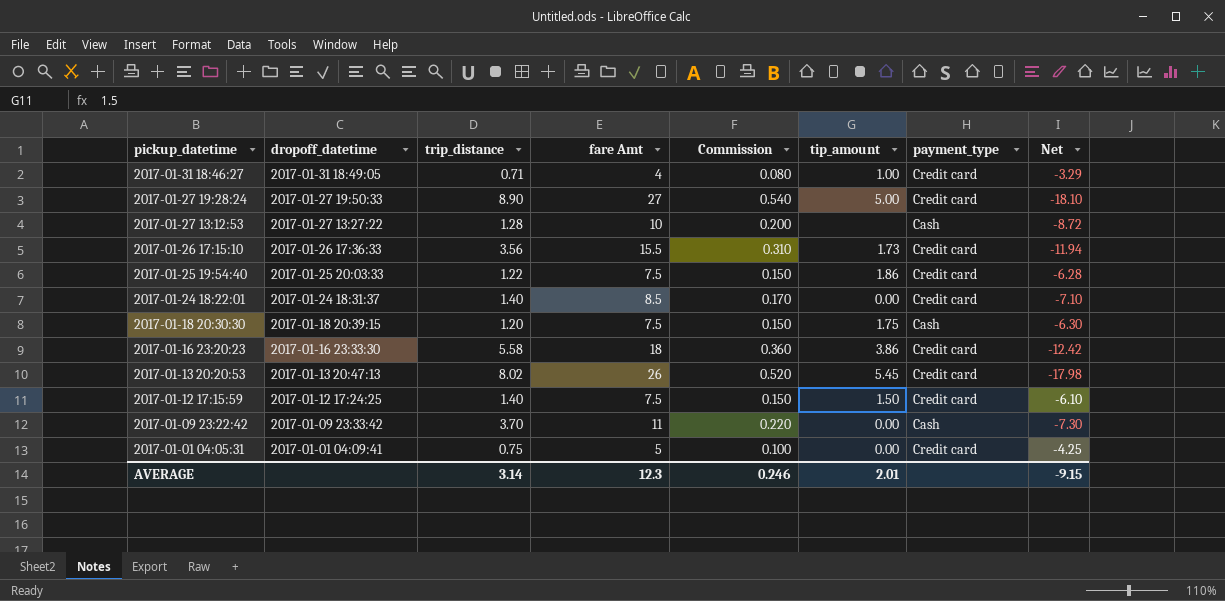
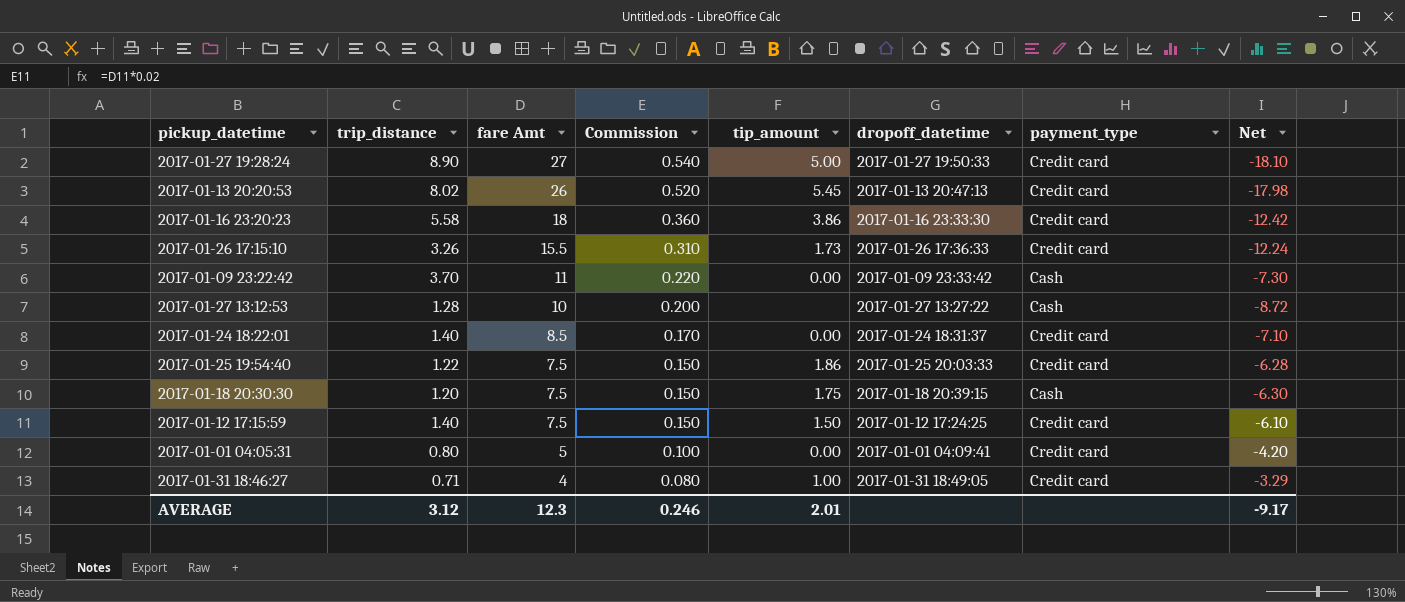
row order: pickup_datetime descending -> fare Amt descending
column dropoff_datetime | position: 2 -> 6
2017-01-26 17:15:10 | trip_distance: 3.56 -> 3.26
2017-01-26 17:15:10 | Net: -11.94 -> -12.24
2017-01-01 04:05:31 | trip_distance: 0.75 -> 0.80
2017-01-01 04:05:31 | Net: -4.25 -> -4.20
AVERAGE | trip_distance: 3.14 -> 3.12
AVERAGE | Net: -9.15 -> -9.17

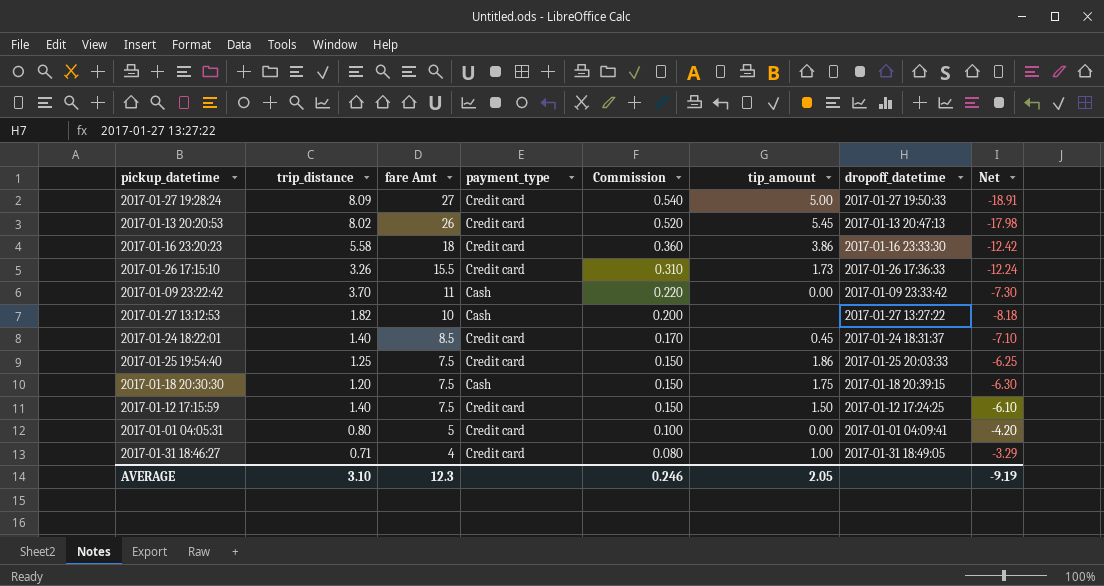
column payment_type | position: 7 -> 4
2017-01-27 19:28:24 | trip_distance: 8.90 -> 8.09
2017-01-27 19:28:24 | Net: -18.10 -> -18.91
2017-01-27 13:12:53 | trip_distance: 1.28 -> 1.82
2017-01-27 13:12:53 | Net: -8.72 -> -8.18
2017-01-24 18:22:01 | tip_amount: 0.00 -> 0.45
2017-01-25 19:54:40 | trip_distance: 1.22 -> 1.25
2017-01-25 19:54:40 | Net: -6.28 -> -6.25
AVERAGE | trip_distance: 3.12 -> 3.10
AVERAGE | tip_amount: 2.01 -> 2.05
AVERAGE | Net: -9.17 -> -9.19

